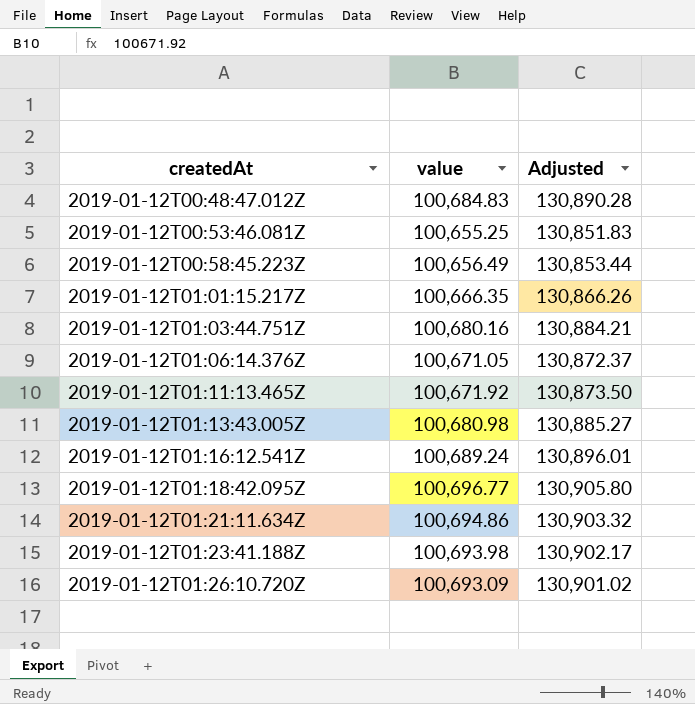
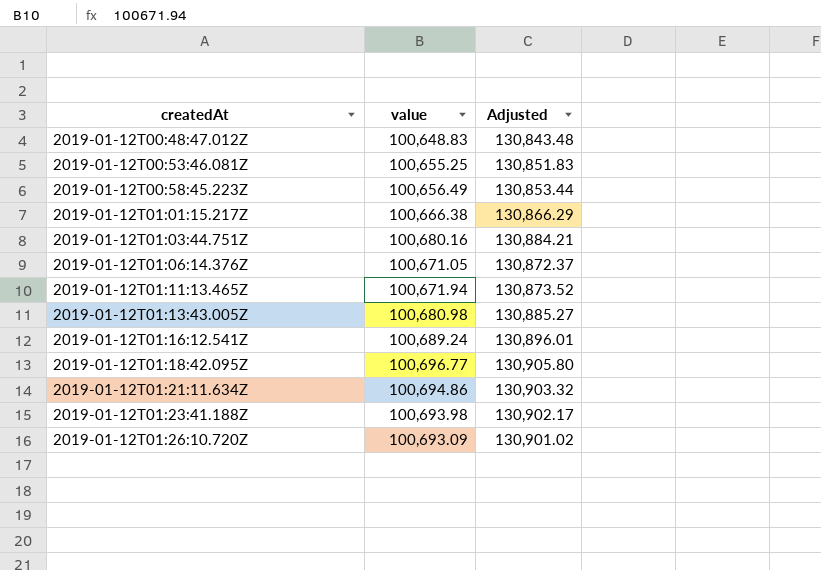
2019-01-12T00:48:47.012Z | value: 100,684.83 -> 100,648.83
2019-01-12T00:48:47.012Z | Adjusted: 130,890.28 -> 130,843.48
2019-01-12T01:01:15.217Z | value: 100,666.35 -> 100,666.38
2019-01-12T01:01:15.217Z | Adjusted: 130,866.26 -> 130,866.29
2019-01-12T01:11:13.465Z | value: 100,671.92 -> 100,671.94
2019-01-12T01:11:13.465Z | Adjusted: 130,873.50 -> 130,873.52

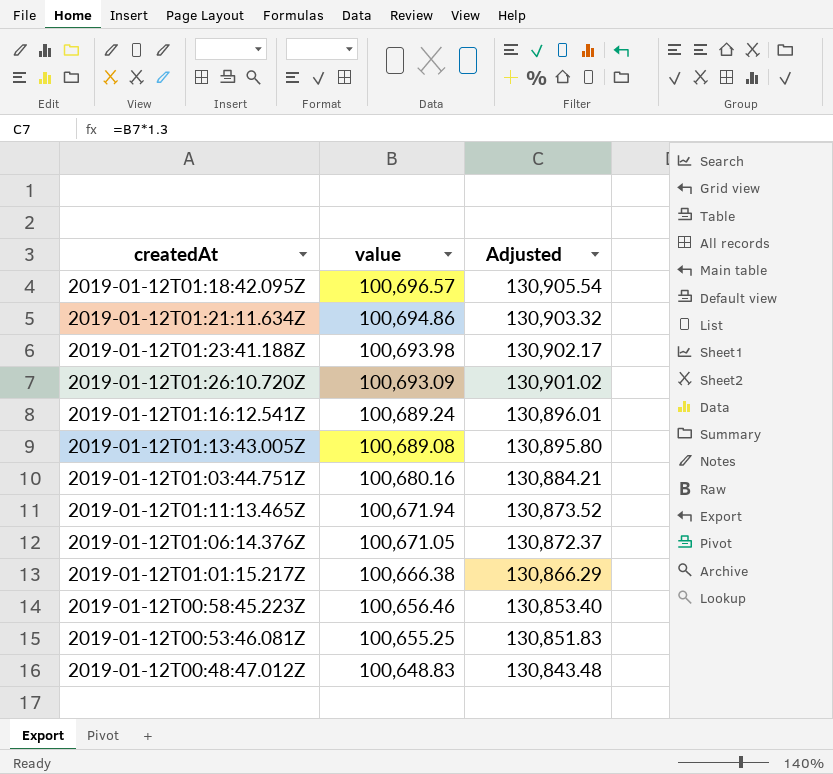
row order: createdAt ascending -> value descending
2019-01-12T01:18:42.095Z | value: 100,696.77 -> 100,696.57
2019-01-12T01:18:42.095Z | Adjusted: 130,905.80 -> 130,905.54
2019-01-12T01:13:43.005Z | value: 100,680.98 -> 100,689.08
2019-01-12T01:13:43.005Z | Adjusted: 130,885.27 -> 130,895.80
2019-01-12T00:58:45.223Z | value: 100,656.49 -> 100,656.46
2019-01-12T00:58:45.223Z | Adjusted: 130,853.44 -> 130,853.40

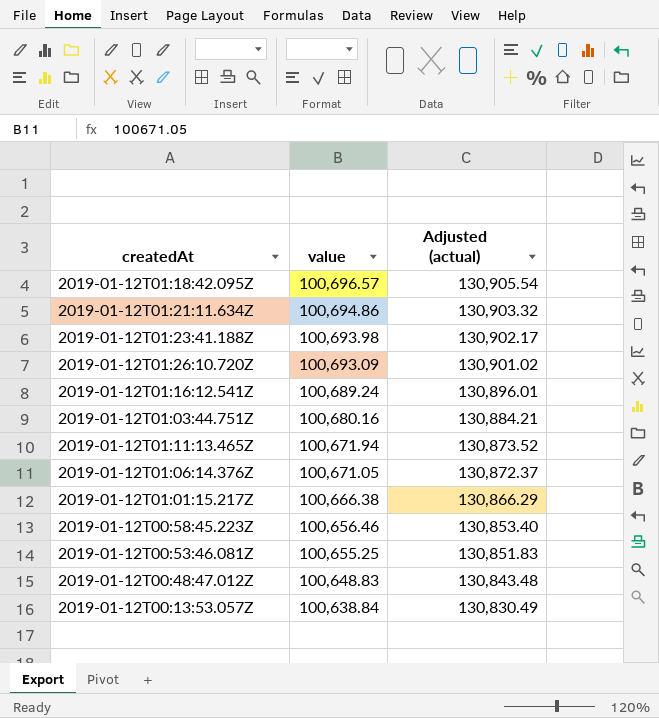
column name: Adjusted -> Adjusted (actual)
row 2019-01-12T01:13:43.005Z: 100,689.08 | 130,895.80 -> none
row 2019-01-12T00:13:53.057Z: none -> 100,638.84 | 130,830.49

